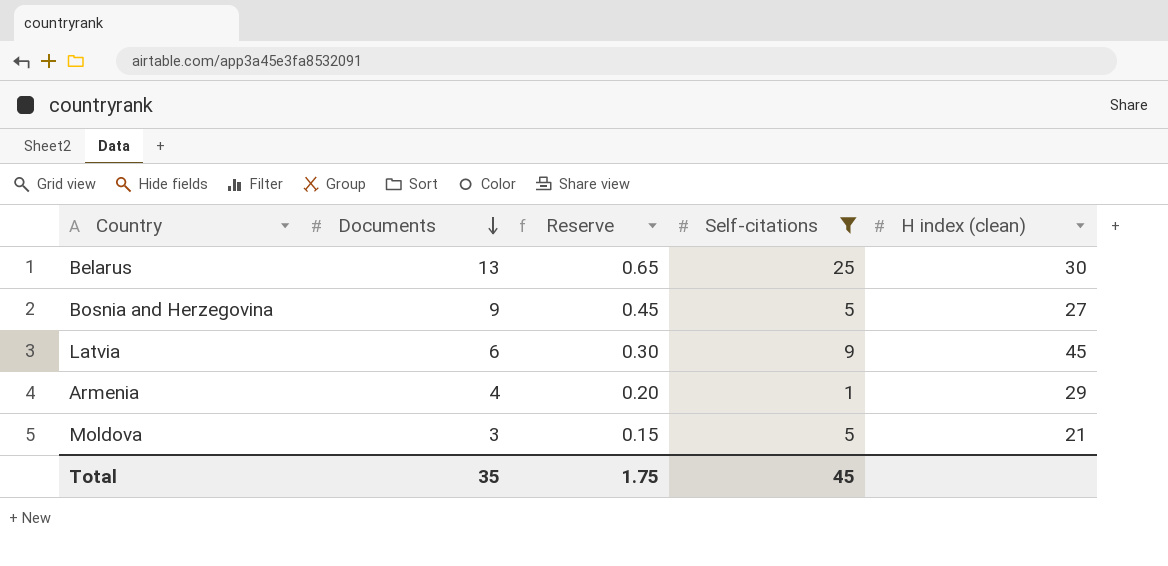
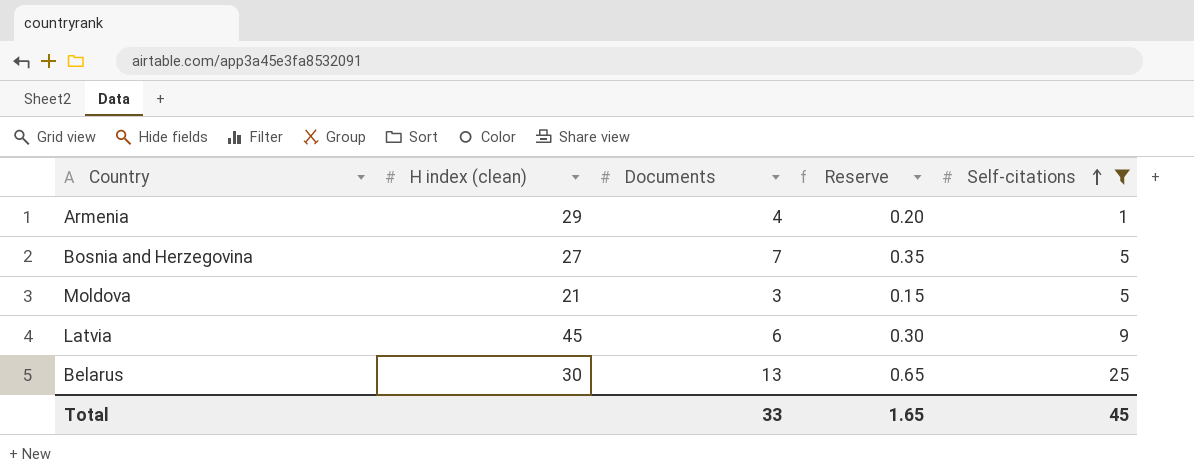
row order: Documents descending -> Self-citations ascending
column H index (clean) | position: 5 -> 2
Bosnia and Herzegovina | Documents: 9 -> 7
Bosnia and Herzegovina | Reserve: 0.45 -> 0.35
Total | Documents: 35 -> 33
Total | Reserve: 1.75 -> 1.65

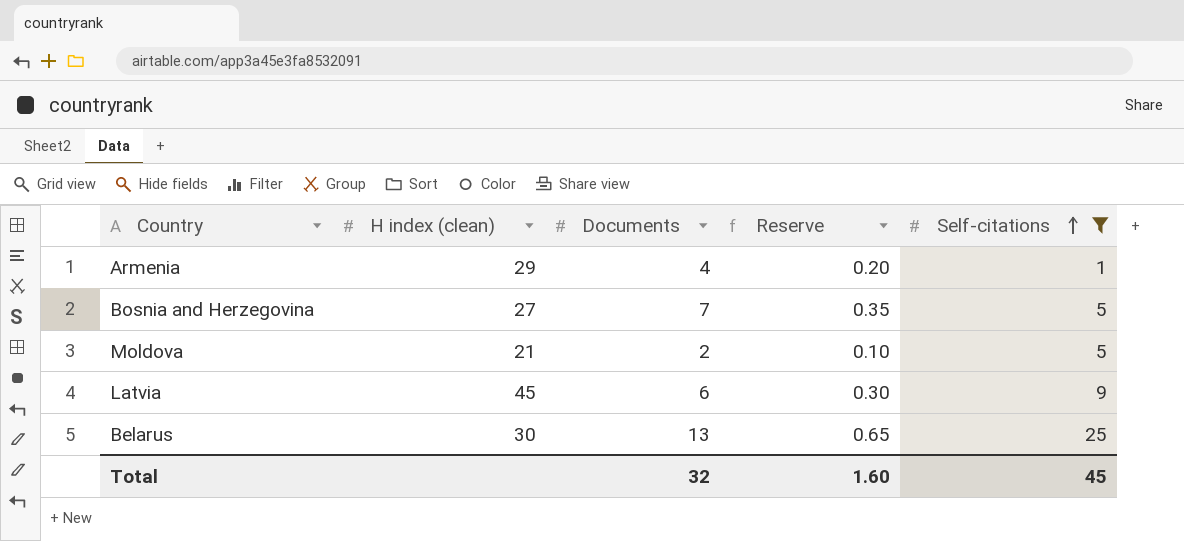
Moldova | Documents: 3 -> 2
Moldova | Reserve: 0.15 -> 0.10
Total | Documents: 33 -> 32
Total | Reserve: 1.65 -> 1.60

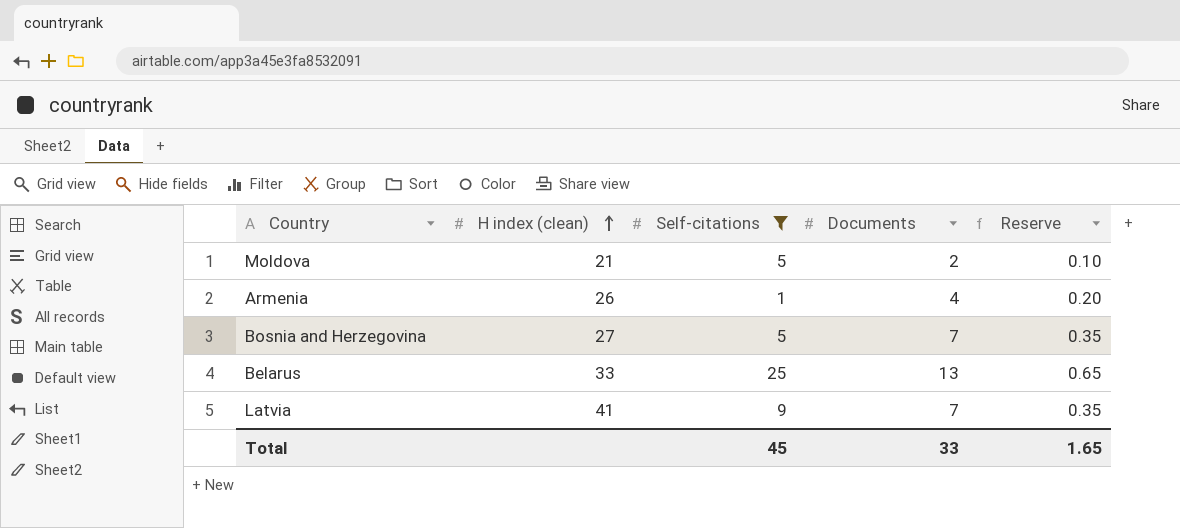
row order: Self-citations ascending -> H index (clean) ascending
column Self-citations | position: 5 -> 3
Armenia | H index (clean): 29 -> 26
Belarus | H index (clean): 30 -> 33
Latvia | H index (clean): 45 -> 41
Latvia | Documents: 6 -> 7
Latvia | Reserve: 0.30 -> 0.35
Total | Documents: 32 -> 33
Total | Reserve: 1.60 -> 1.65

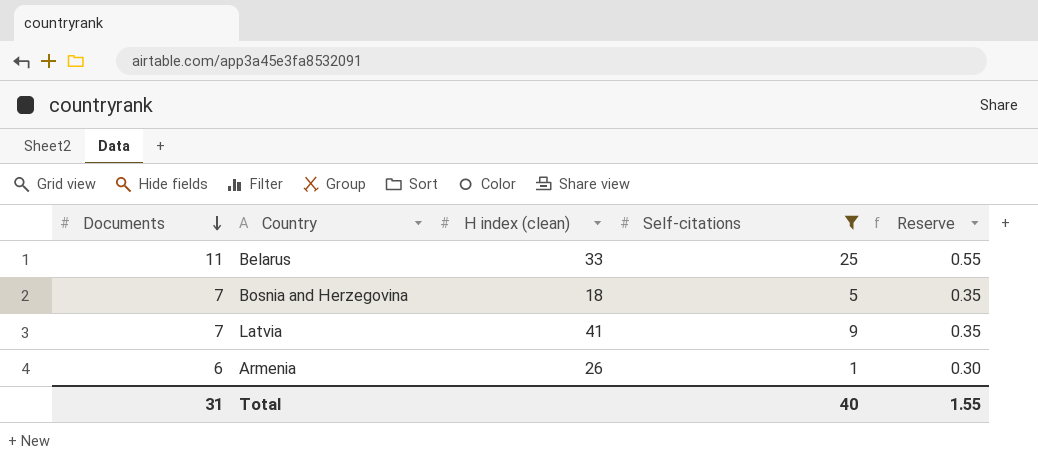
row order: H index (clean) ascending -> Documents descending
column Documents | position: 4 -> 1
row Moldova: 21 | 5 | 2 | 0.10 -> none
Belarus | Documents: 13 -> 11
Belarus | Reserve: 0.65 -> 0.55
Bosnia and Herzegovina | H index (clean): 27 -> 18
Armenia | Documents: 4 -> 6
Armenia | Reserve: 0.20 -> 0.30
Total | Documents: 33 -> 31
Total | Self-citations: 45 -> 40
Total | Reserve: 1.65 -> 1.55

